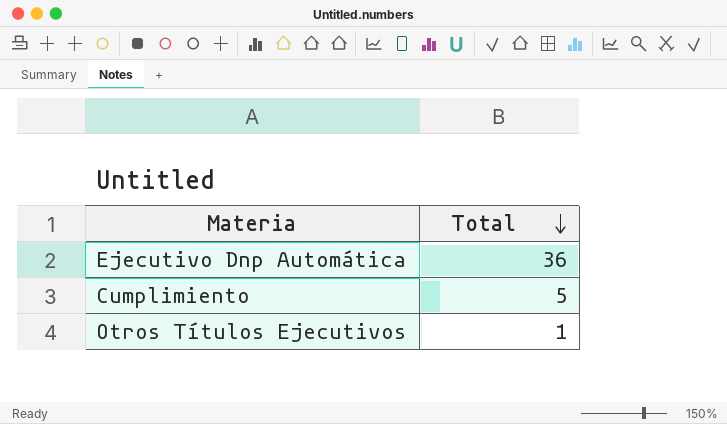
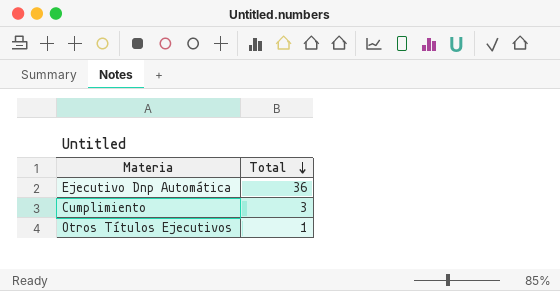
Cumplimiento | Total: 5 -> 3

